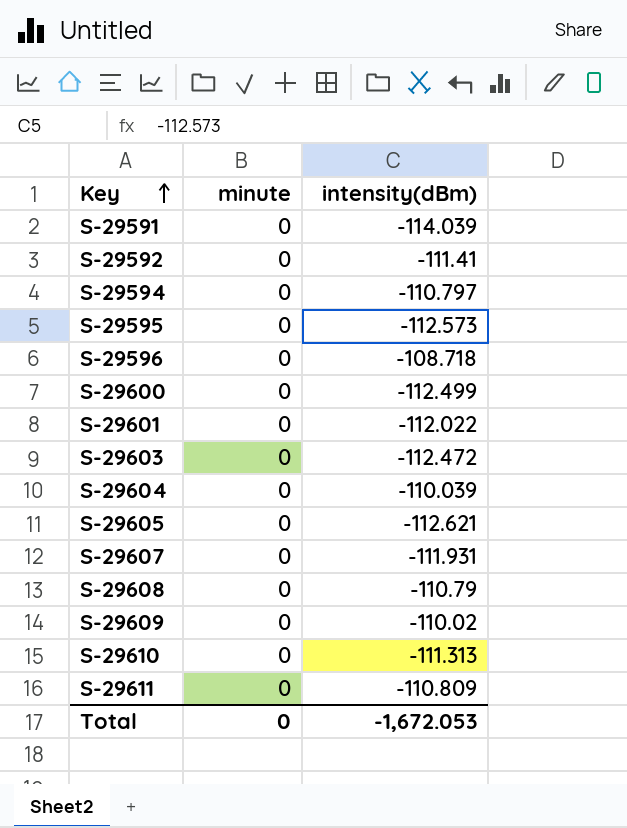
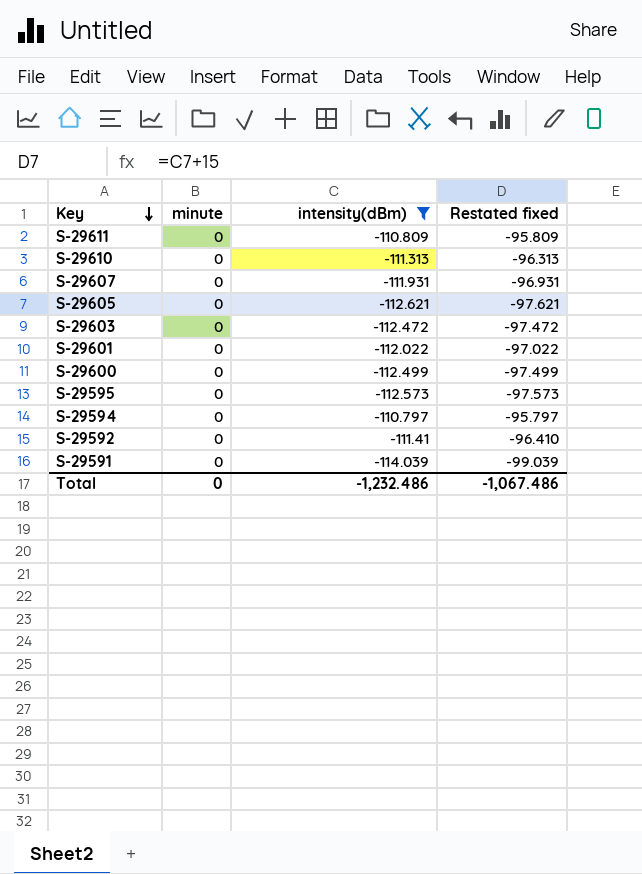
filter: none -> intensity(dBm) <= -110.797
row order: Key ascending -> Key descending
column Restated fixed | formula: none -> [intensity(dBm)] + 15
Total | intensity(dBm): -1,672.053 -> -1,232.486

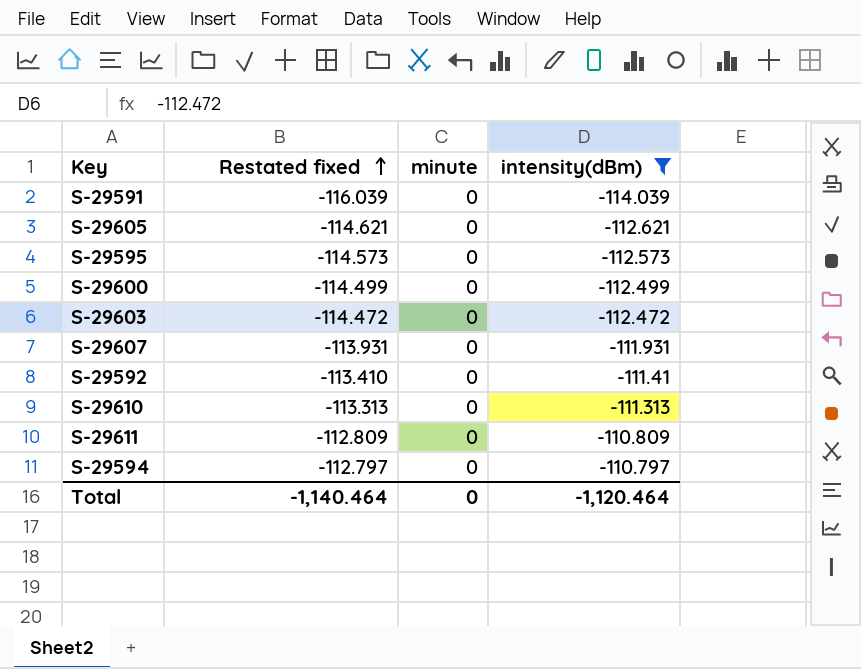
row order: Key descending -> Restated fixed ascending
column Restated fixed | formula: [intensity(dBm)] + 15 -> [intensity(dBm)] - 2
column Restated fixed | position: 4 -> 2
row S-29601: 0 | -112.022 | -97.022 -> none
Total | Restated fixed: -1,067.486 -> -1,140.464
Total | intensity(dBm): -1,232.486 -> -1,120.464

